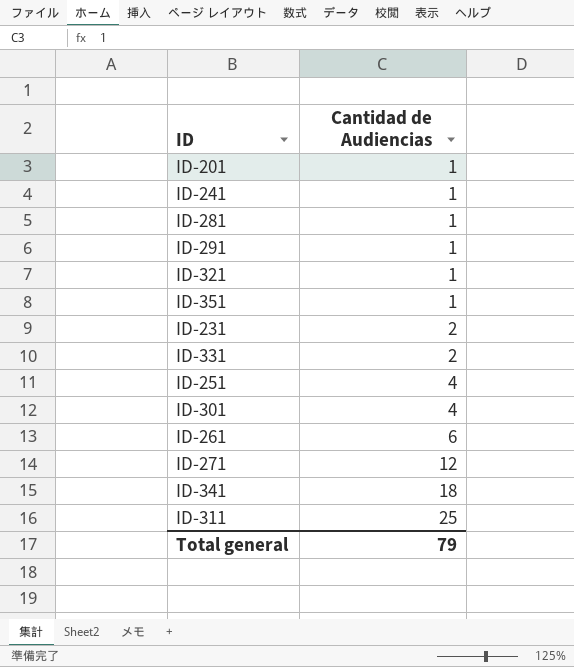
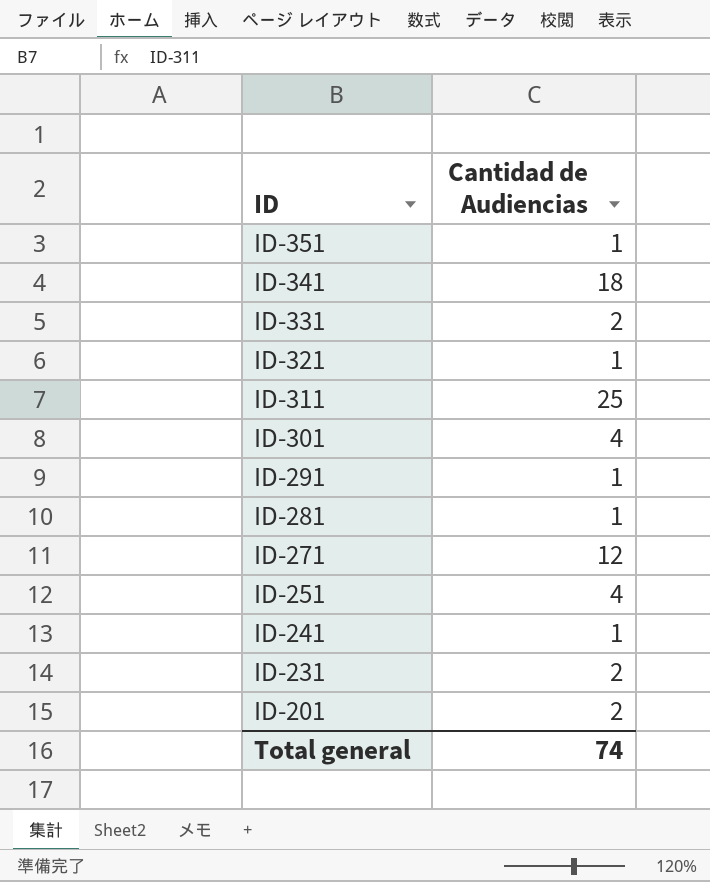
row order: Cantidad de Audiencias ascending -> ID descending
row ID-261: 6 -> none
ID-201 | Cantidad de Audiencias: 1 -> 2
Total general | Cantidad de Audiencias: 79 -> 74

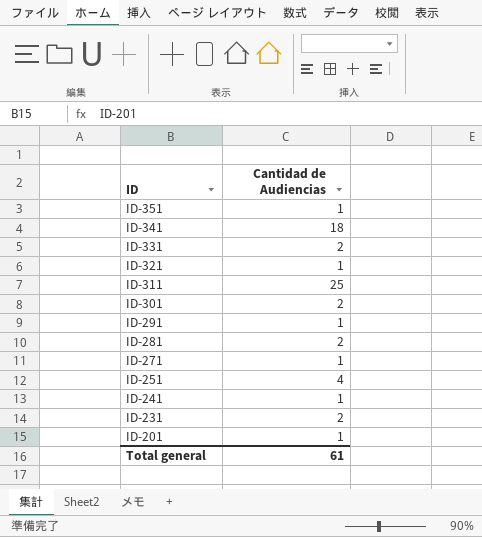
ID-301 | Cantidad de Audiencias: 4 -> 2
ID-281 | Cantidad de Audiencias: 1 -> 2
ID-271 | Cantidad de Audiencias: 12 -> 1
ID-201 | Cantidad de Audiencias: 2 -> 1
Total general | Cantidad de Audiencias: 74 -> 61

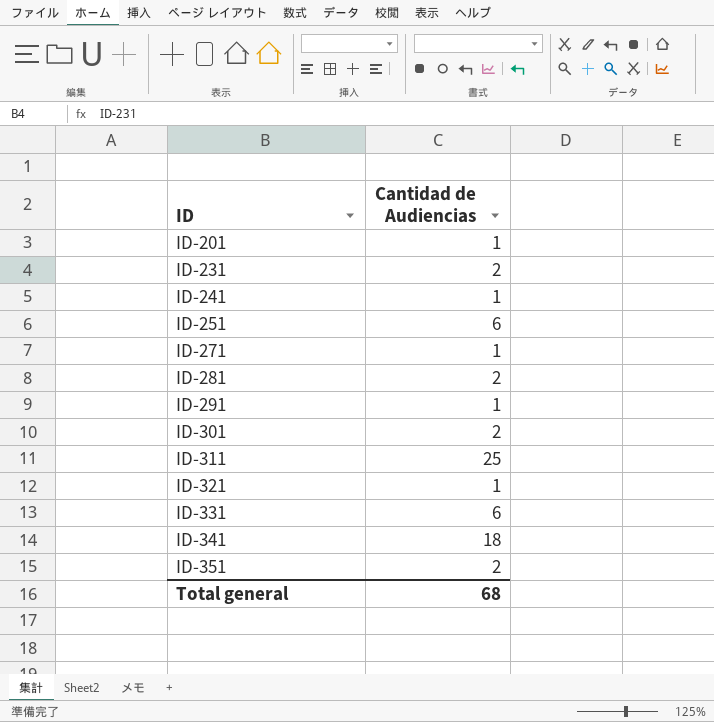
row order: ID descending -> ID ascending
ID-251 | Cantidad de Audiencias: 4 -> 6
ID-331 | Cantidad de Audiencias: 2 -> 6
ID-351 | Cantidad de Audiencias: 1 -> 2
Total general | Cantidad de Audiencias: 61 -> 68

